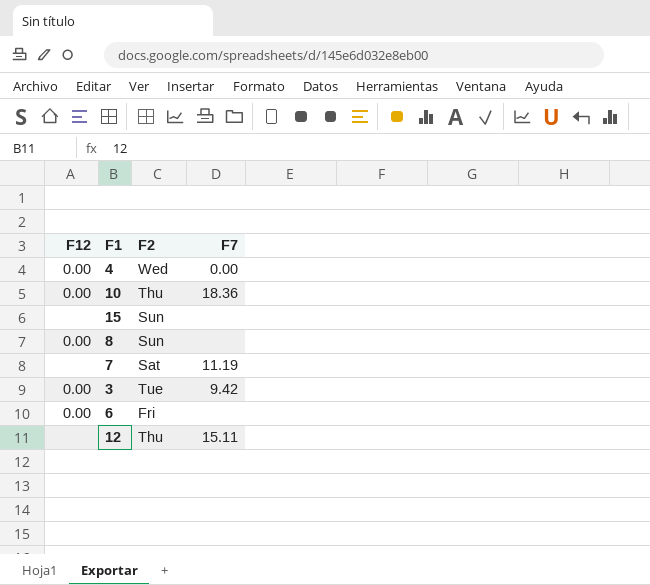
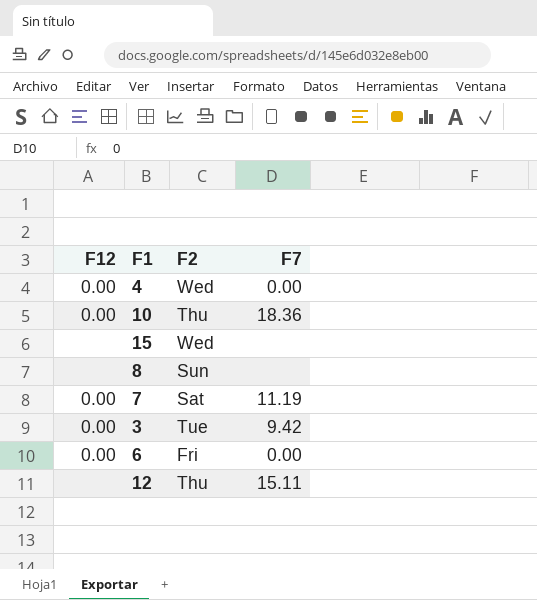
15 | F2: Sun -> Wed
8 | F12: 0.00 -> none
7 | F12: none -> 0.00
6 | F7: none -> 0.00

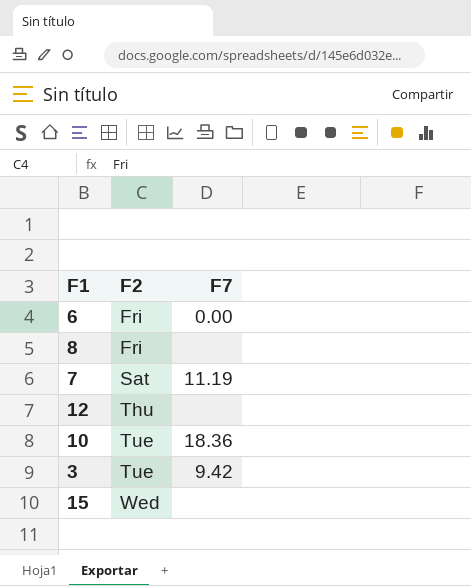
row order: none -> F2 ascending
column F12 | position: 1 -> none
row 4: 0.00 | Wed | 0.00 -> none
8 | F2: Sun -> Fri
12 | F7: 15.11 -> none
10 | F2: Thu -> Tue

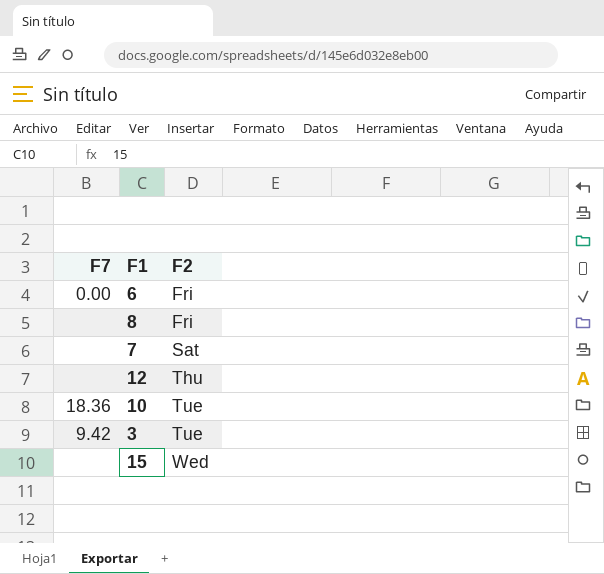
column F7 | position: 3 -> 1
7 | F7: 11.19 -> none

